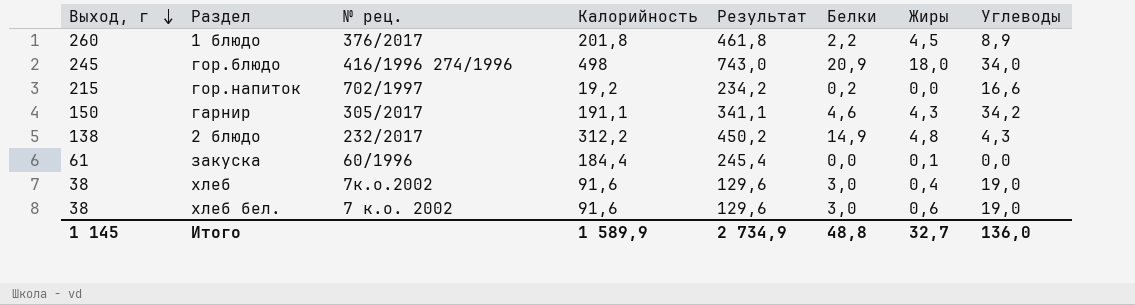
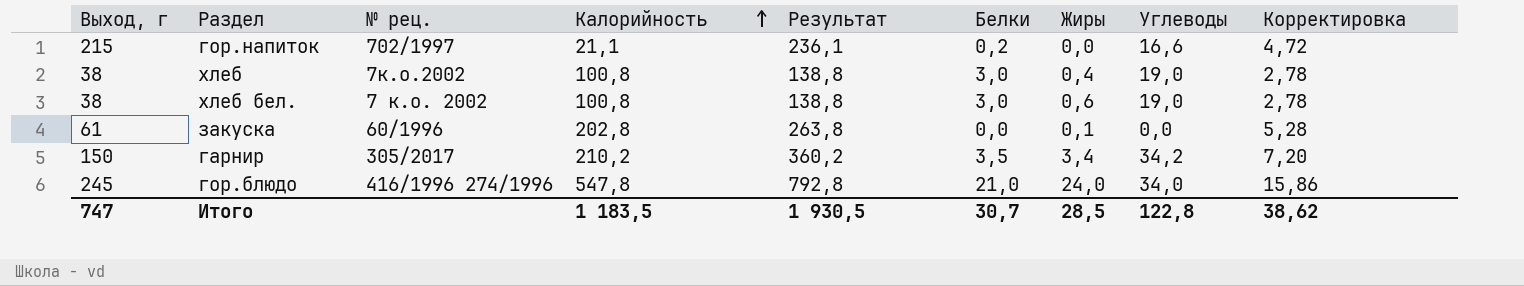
row order: Выход, г descending -> Калорийность ascending
column Корректировка | formula: none -> [Результат] * 0,02
row 1 блюдо: 260 | 376/2017 | 201,8 | 461,8 | 2,2 | 4,5 | 8,9 -> none
row 2 блюдо: 138 | 232/2017 | 312,2 | 450,2 | 14,9 | 4,8 | 4,3 -> none
гор.напиток | Калорийность: 19,2 -> 21,1
гор.напиток | Результат: 234,2 -> 236,1
хлеб | Калорийность: 91,6 -> 100,8
хлеб | Результат: 129,6 -> 138,8
хлеб бел. | Калорийность: 91,6 -> 100,8
хлеб бел. | Результат: 129,6 -> 138,8
закуска | Калорийность: 184,4 -> 202,8
закуска | Результат: 245,4 -> 263,8
гарнир | Калорийность: 191,1 -> 210,2
гарнир | Результат: 341,1 -> 360,2
гарнир | Белки: 4,6 -> 3,5
гарнир | Жиры: 4,3 -> 3,4
гор.блюдо | Калорийность: 498 -> 547,8
гор.блюдо | Результат: 743,0 -> 792,8
гор.блюдо | Белки: 20,9 -> 21,0
гор.блюдо | Жиры: 18,0 -> 24,0
Итого | Выход, г: 1 145 -> 747
Итого | Калорийность: 1 589,9 -> 1 183,5
Итого | Результат: 2 734,9 -> 1 930,5
Итого | Белки: 48,8 -> 30,7
Итого | Жиры: 32,7 -> 28,5
Итого | Углеводы: 136,0 -> 122,8

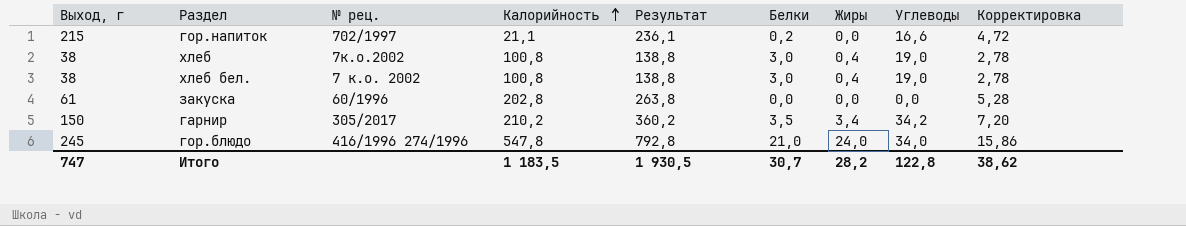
хлеб бел. | Жиры: 0,6 -> 0,4
закуска | Жиры: 0,1 -> 0,0
Итого | Жиры: 28,5 -> 28,2

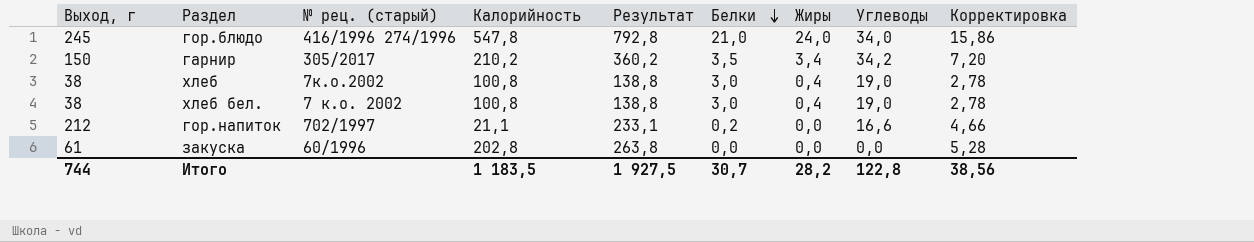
row order: Калорийность ascending -> Белки descending
column name: № рец. -> № рец. (старый)
гор.напиток | Выход, г: 215 -> 212
гор.напиток | Результат: 236,1 -> 233,1
гор.напиток | Корректировка: 4,72 -> 4,66
Итого | Выход, г: 747 -> 744
Итого | Результат: 1 930,5 -> 1 927,5
Итого | Корректировка: 38,62 -> 38,56

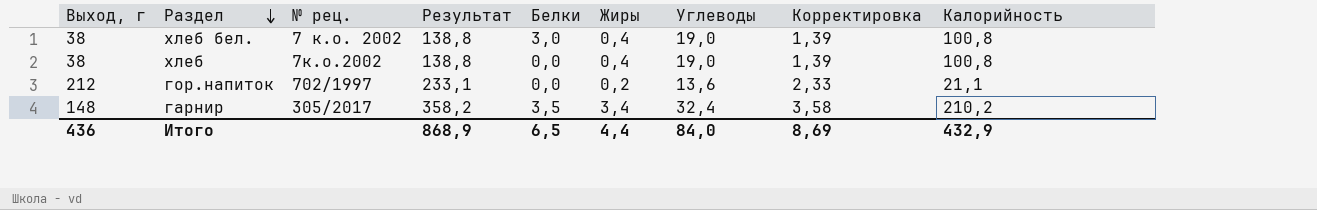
row order: Белки descending -> Раздел descending
column name: № рец. (старый) -> № рец.
column Корректировка | formula: [Результат] * 0,02 -> [Результат] * 0,01
column Калорийность | position: 4 -> 9
row гор.блюдо: 245 | 416/1996 274/1996 | 547,8 | 792,8 | 21,0 | 24,0 | 34,0 | 15,86 -> none
row закуска: 61 | 60/1996 | 202,8 | 263,8 | 0,0 | 0,0 | 0,0 | 5,28 -> none
хлеб | Белки: 3,0 -> 0,0
гор.напиток | Белки: 0,2 -> 0,0
гор.напиток | Жиры: 0,0 -> 0,2
гор.напиток | Углеводы: 16,6 -> 13,6
гарнир | Выход, г: 150 -> 148
гарнир | Результат: 360,2 -> 358,2
гарнир | Углеводы: 34,2 -> 32,4
Итого | Выход, г: 744 -> 436
Итого | Результат: 1 927,5 -> 868,9
Итого | Белки: 30,7 -> 6,5
Итого | Жиры: 28,2 -> 4,4
Итого | Углеводы: 122,8 -> 84,0
Итого | Корректировка: 38,56 -> 8,69
Итого | Калорийность: 1 183,5 -> 432,9

